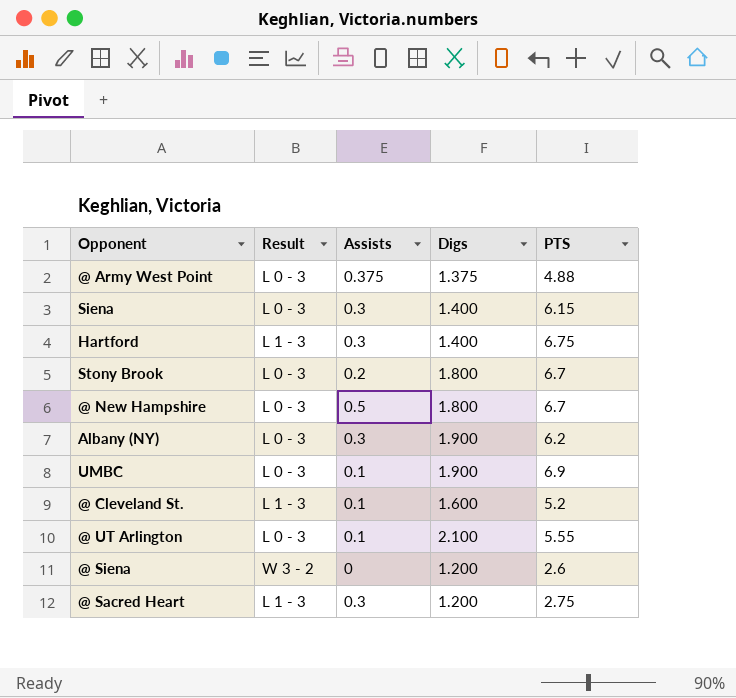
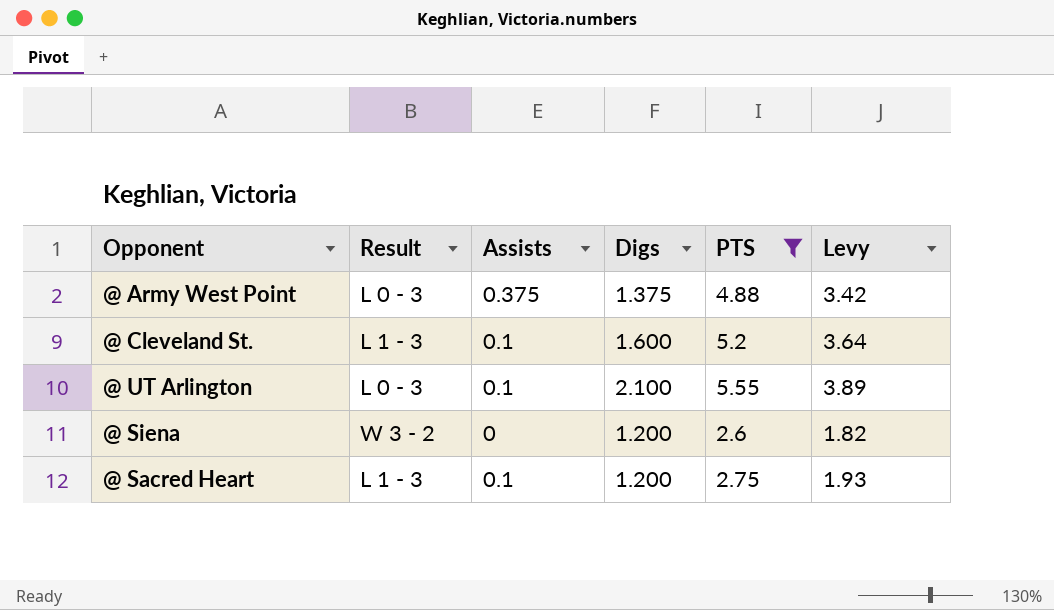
filter: none -> PTS <= 5.55
column Levy | formula: none -> [PTS] * 0.7
@ Sacred Heart | Assists: 0.3 -> 0.1

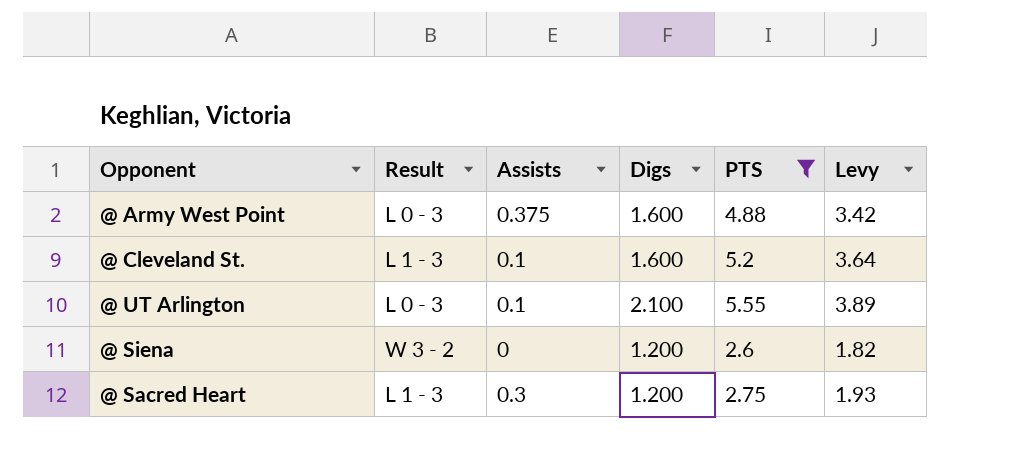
@ Army West Point | Digs: 1.375 -> 1.600
@ Sacred Heart | Assists: 0.1 -> 0.3

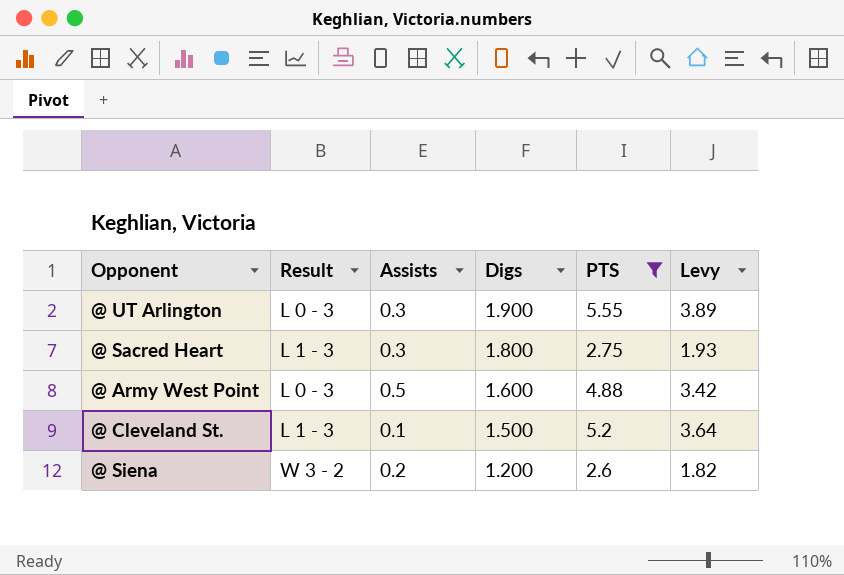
row order: none -> Digs descending
@ UT Arlington | Assists: 0.1 -> 0.3
@ UT Arlington | Digs: 2.100 -> 1.900
@ Sacred Heart | Digs: 1.200 -> 1.800
@ Army West Point | Assists: 0.375 -> 0.5
@ Cleveland St. | Digs: 1.600 -> 1.500
@ Siena | Assists: 0 -> 0.2

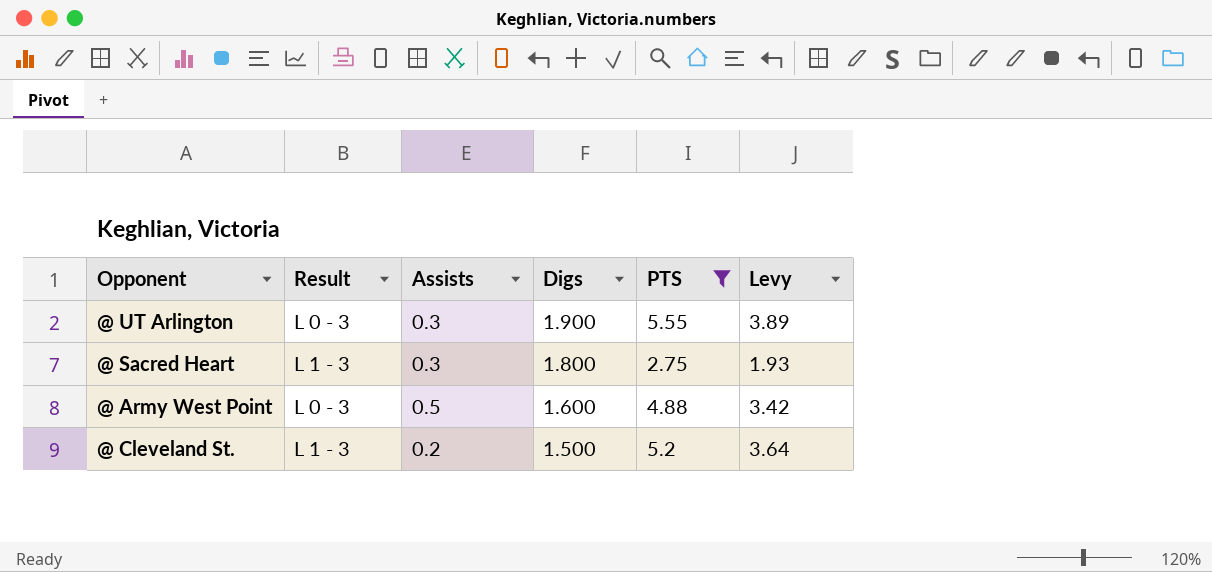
row @ Siena: W 3 - 2 | 0.2 | 1.200 | 2.6 | 1.82 -> none
@ Cleveland St. | Assists: 0.1 -> 0.2

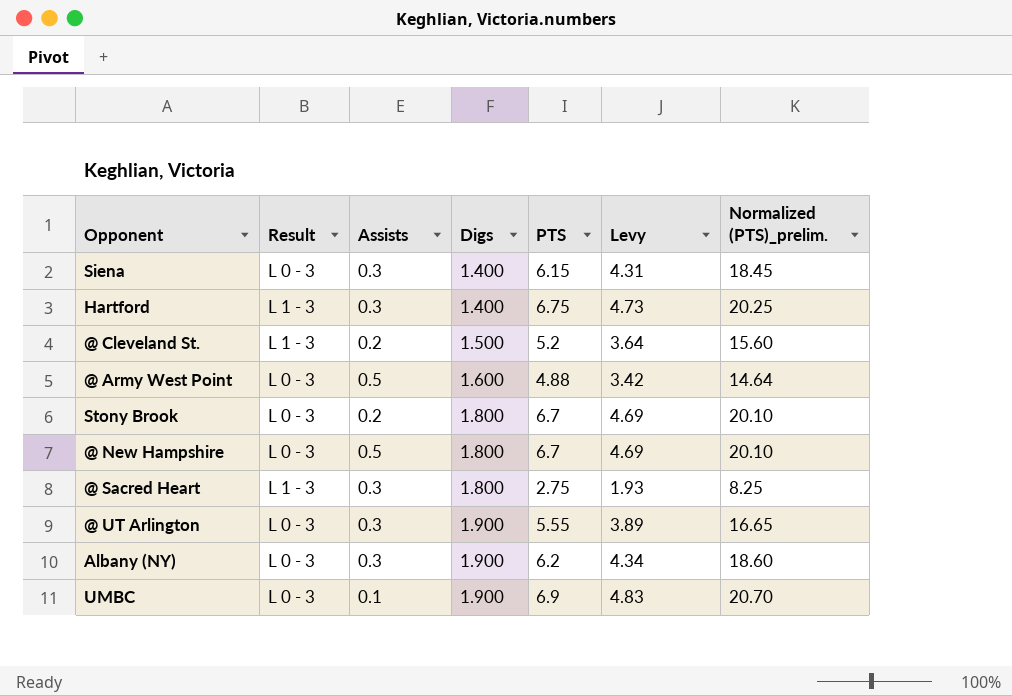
filter: PTS <= 5.55 -> none
row order: Digs descending -> Digs ascending
column Normalized (PTS)_prelim. | formula: none -> [PTS] * 3

